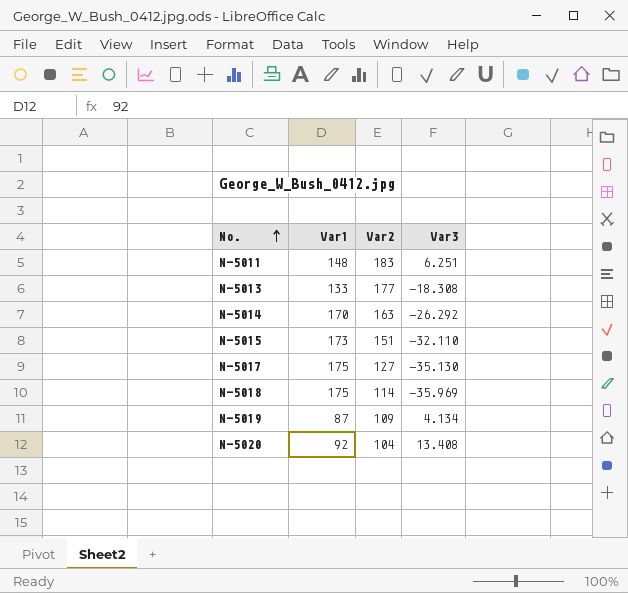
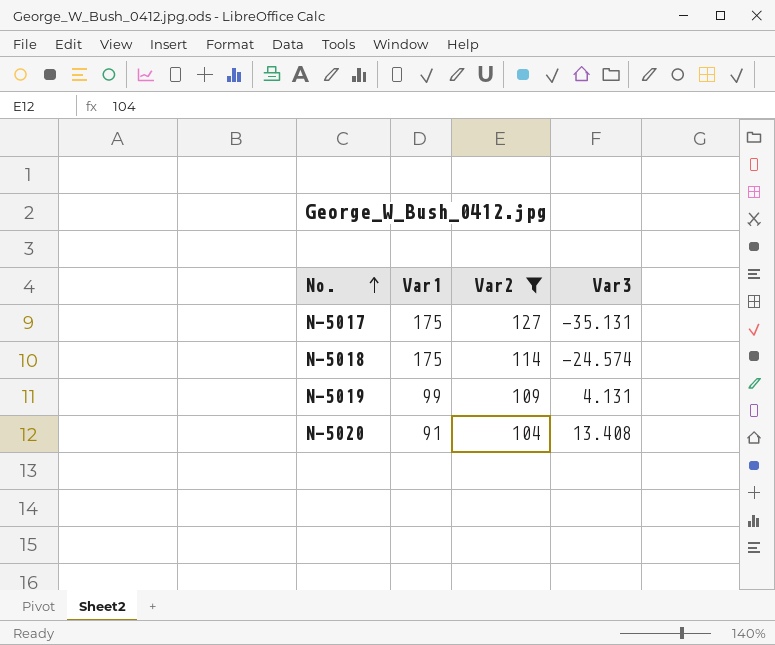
filter: none -> Var2 <= 127
N-5017 | Var3: -35.130 -> -35.131
N-5018 | Var3: -35.969 -> -24.574
N-5019 | Var1: 87 -> 99
N-5019 | Var3: 4.134 -> 4.131
N-5020 | Var1: 92 -> 91

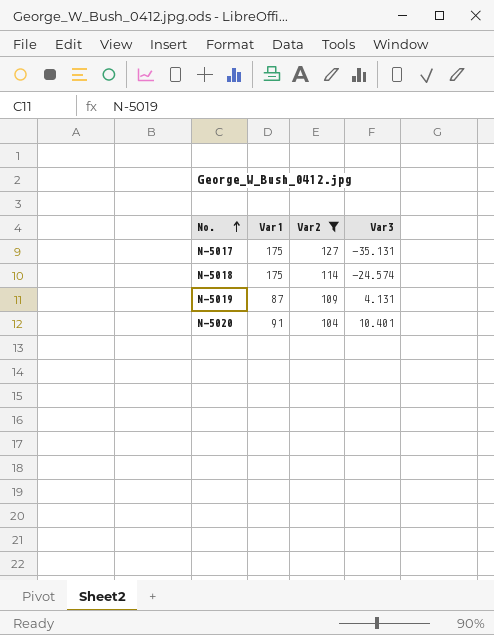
N-5019 | Var1: 99 -> 87
N-5020 | Var3: 13.408 -> 10.401

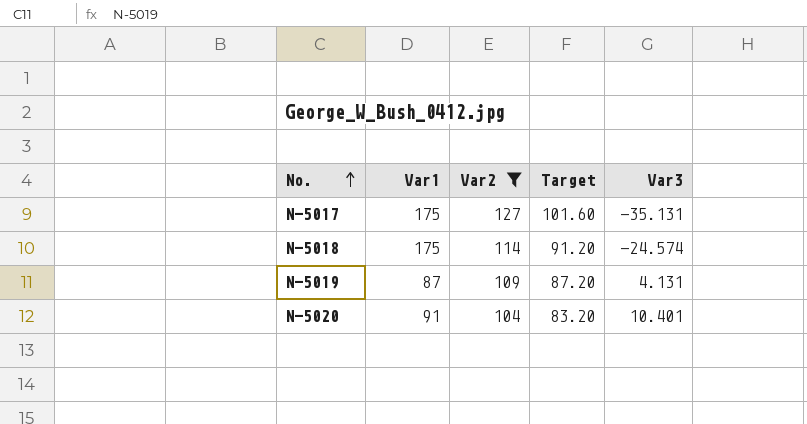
column Target | formula: none -> [Var2] * 0.8

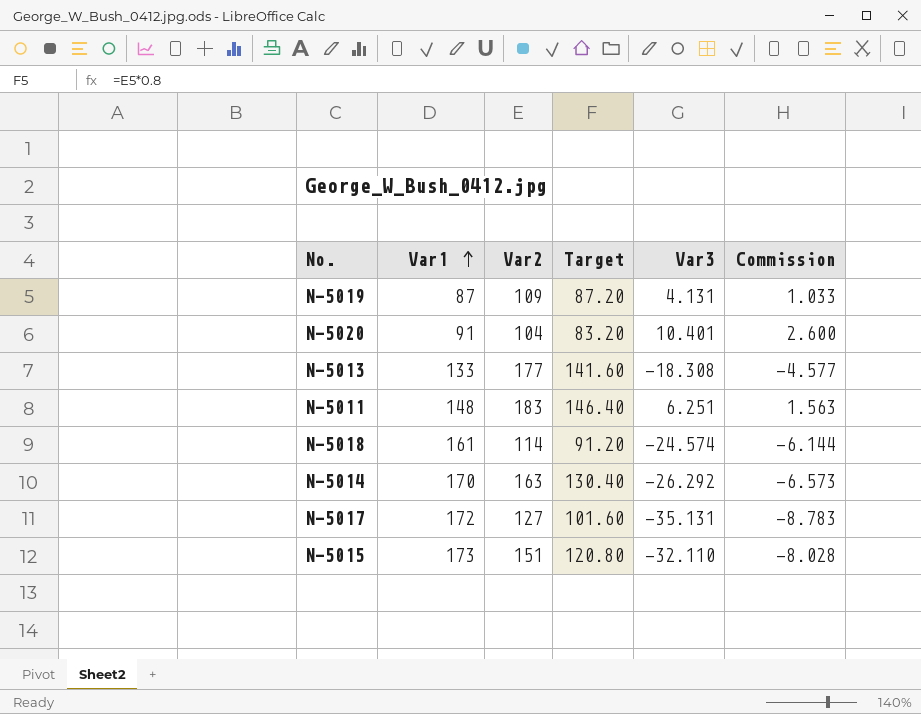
filter: Var2 <= 127 -> none
row order: No. ascending -> Var1 ascending
column Commission | formula: none -> [Var3] * 0.25
N-5018 | Var1: 175 -> 161
N-5017 | Var1: 175 -> 172

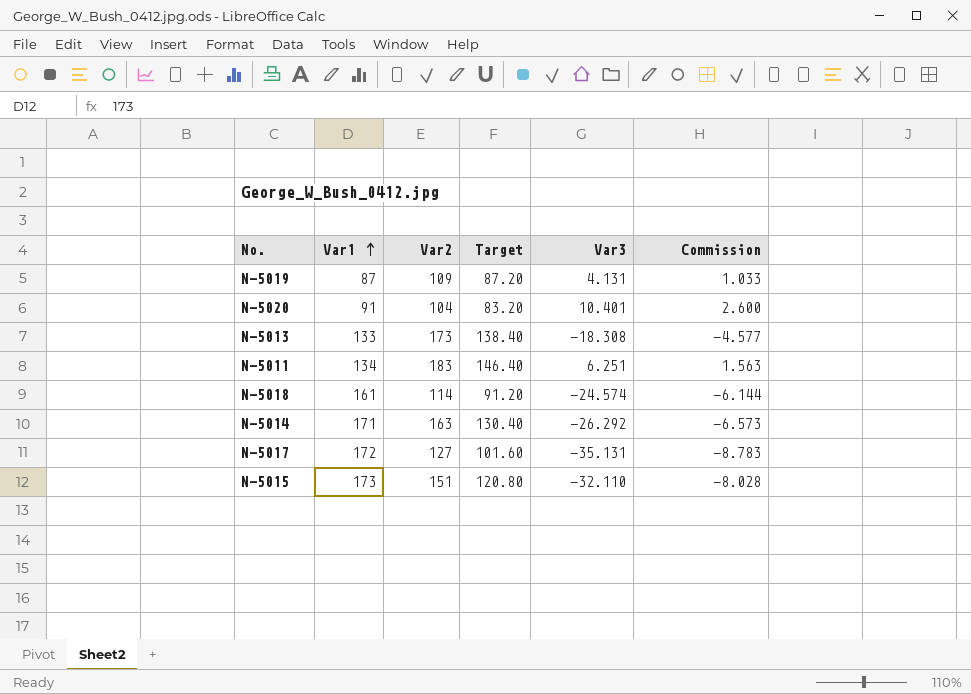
N-5013 | Var2: 177 -> 173
N-5013 | Target: 141.60 -> 138.40
N-5011 | Var1: 148 -> 134
N-5014 | Var1: 170 -> 171

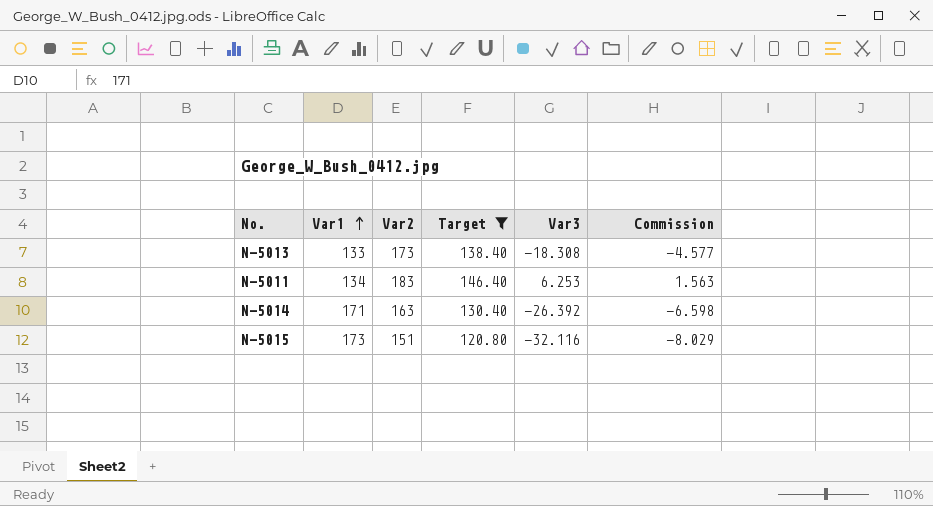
filter: none -> Target >= 120.80
N-5011 | Var3: 6.251 -> 6.253
N-5014 | Var3: -26.292 -> -26.392
N-5014 | Commission: -6.573 -> -6.598
N-5015 | Var3: -32.110 -> -32.116
N-5015 | Commission: -8.028 -> -8.029

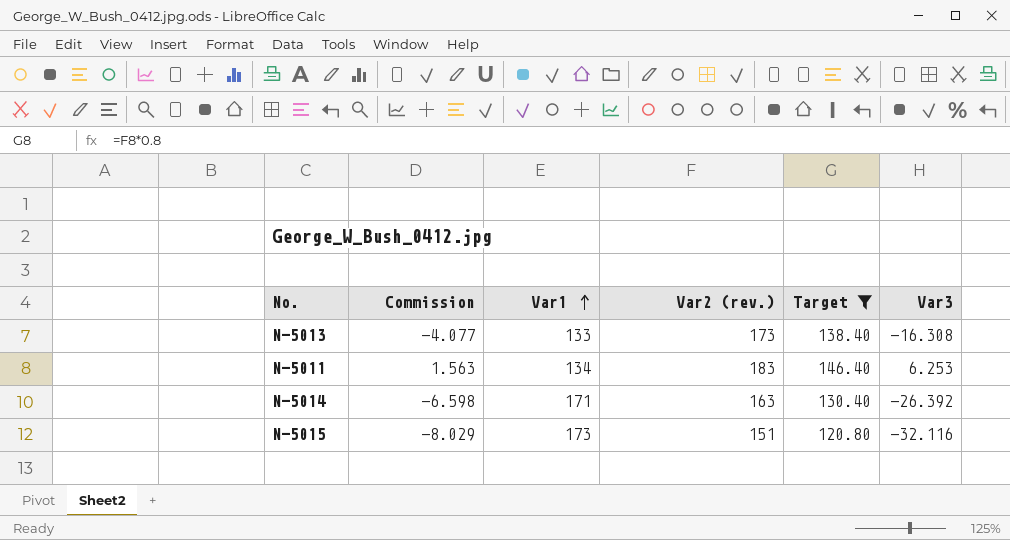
column Commission | position: 6 -> 2
column name: Var2 -> Var2 (rev.)
N-5013 | Commission: -4.577 -> -4.077
N-5013 | Var3: -18.308 -> -16.308

